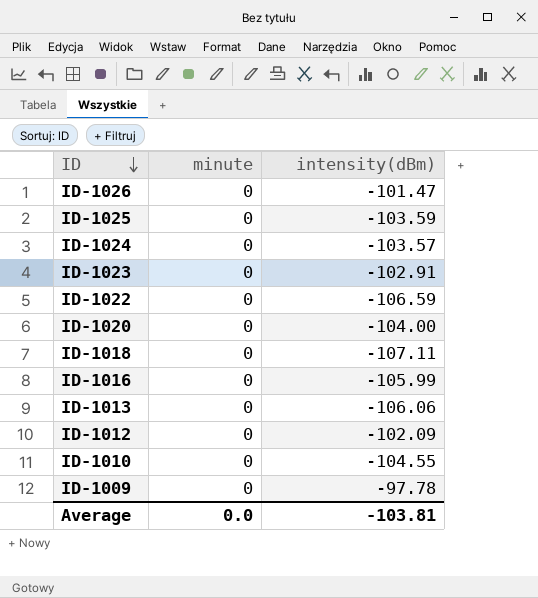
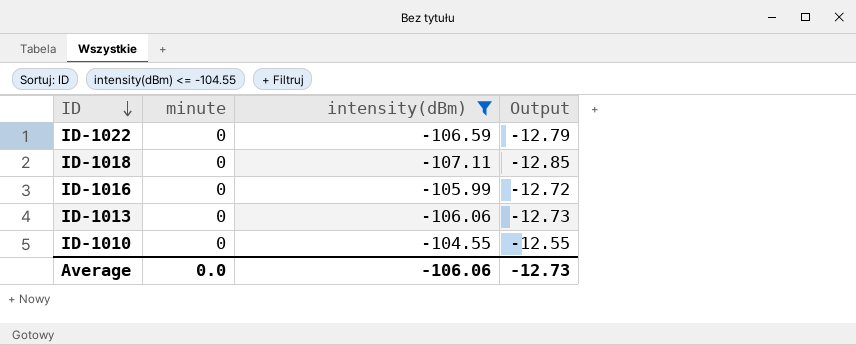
filter: none -> intensity(dBm) <= -104.55
column Output | formula: none -> [intensity(dBm)] * 0.12
Average | intensity(dBm): -103.81 -> -106.06

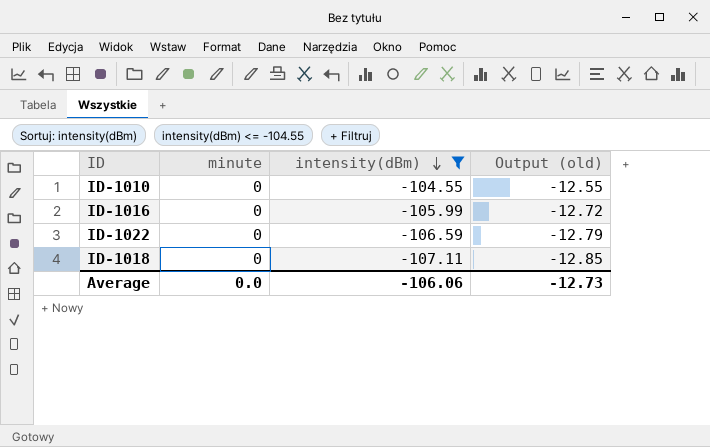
row order: ID descending -> intensity(dBm) descending
column name: Output -> Output (old)
row ID-1013: 0 | -106.06 | -12.73 -> none

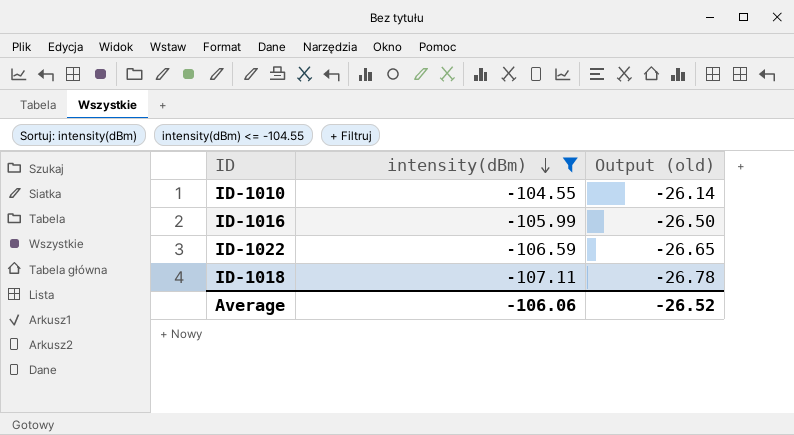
column minute | position: 2 -> none
column Output (old) | formula: [intensity(dBm)] * 0.12 -> [intensity(dBm)] * 0.25
Average | Output (old): -12.73 -> -26.52

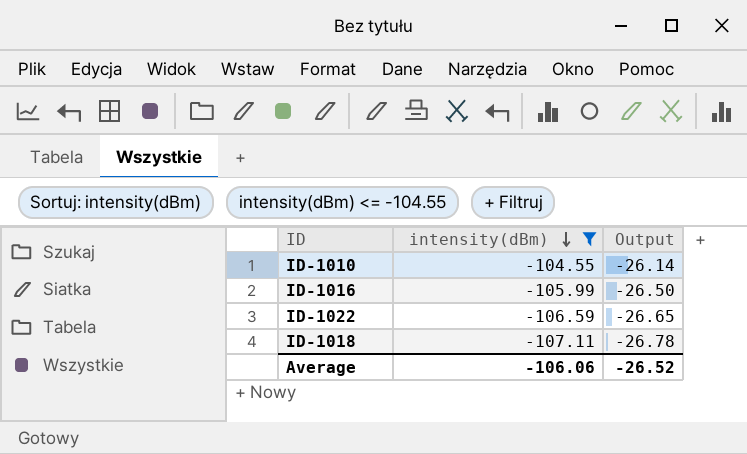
column name: Output (old) -> Output

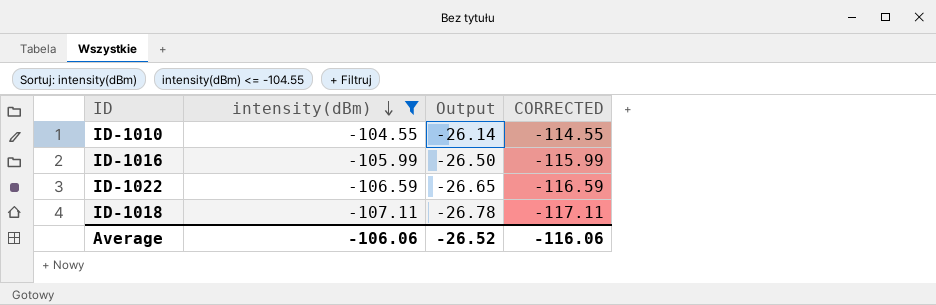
column CORRECTED | formula: none -> [intensity(dBm)] - 10

